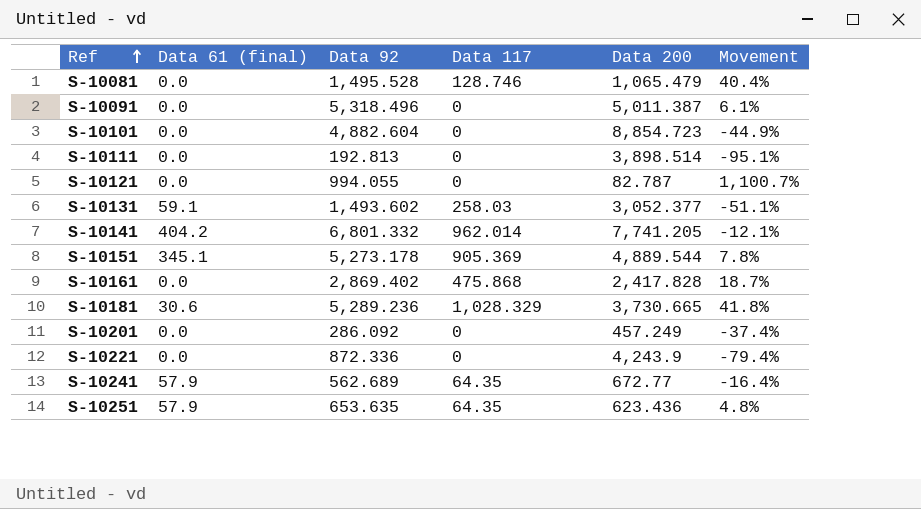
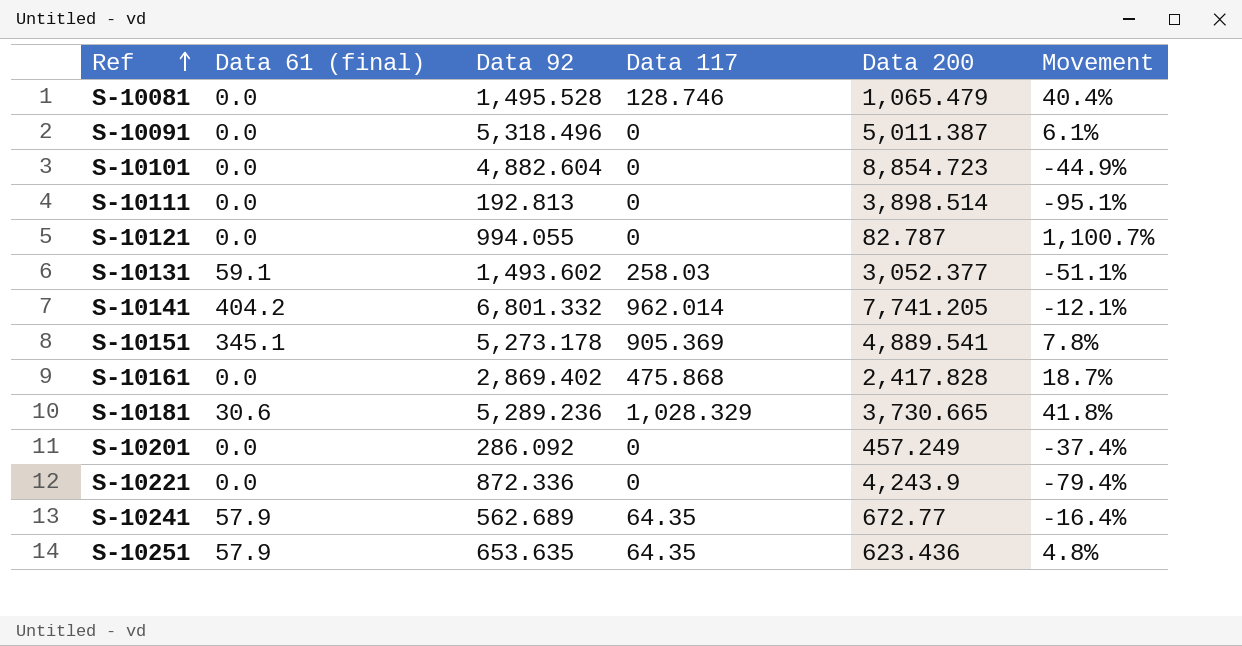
S-10151 | Data 200: 4,889.544 -> 4,889.541

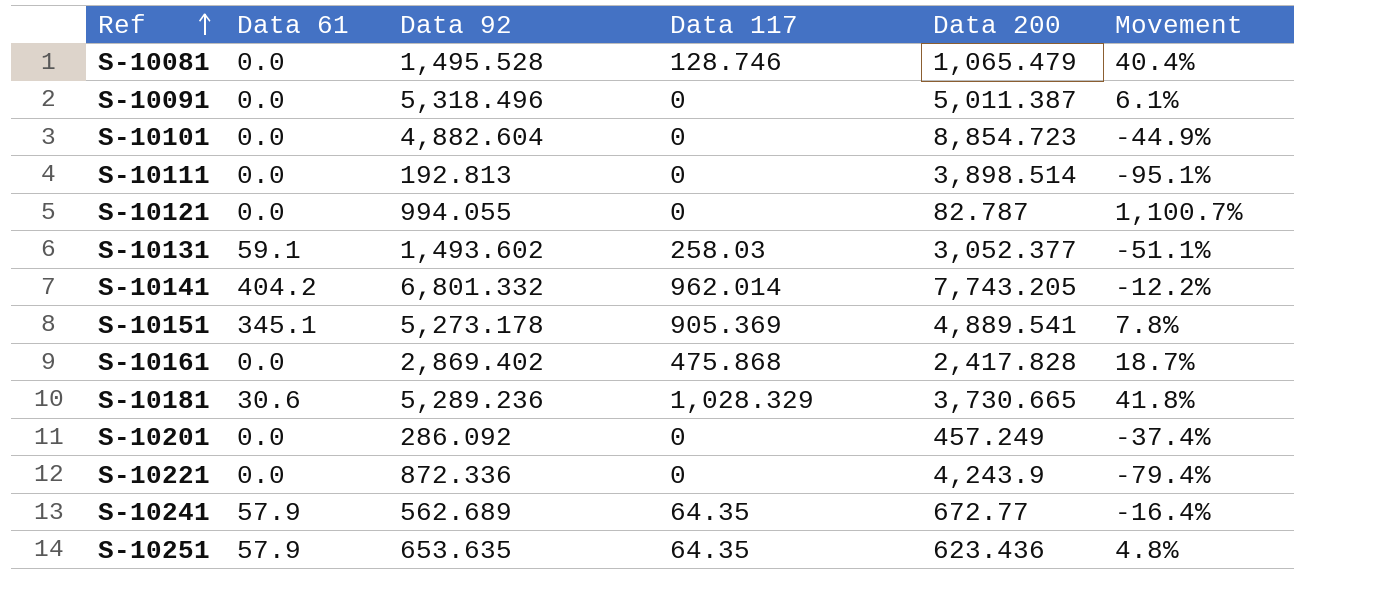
column name: Data 61 (final) -> Data 61
S-10141 | Data 200: 7,741.205 -> 7,743.205
S-10141 | Movement: -12.1% -> -12.2%

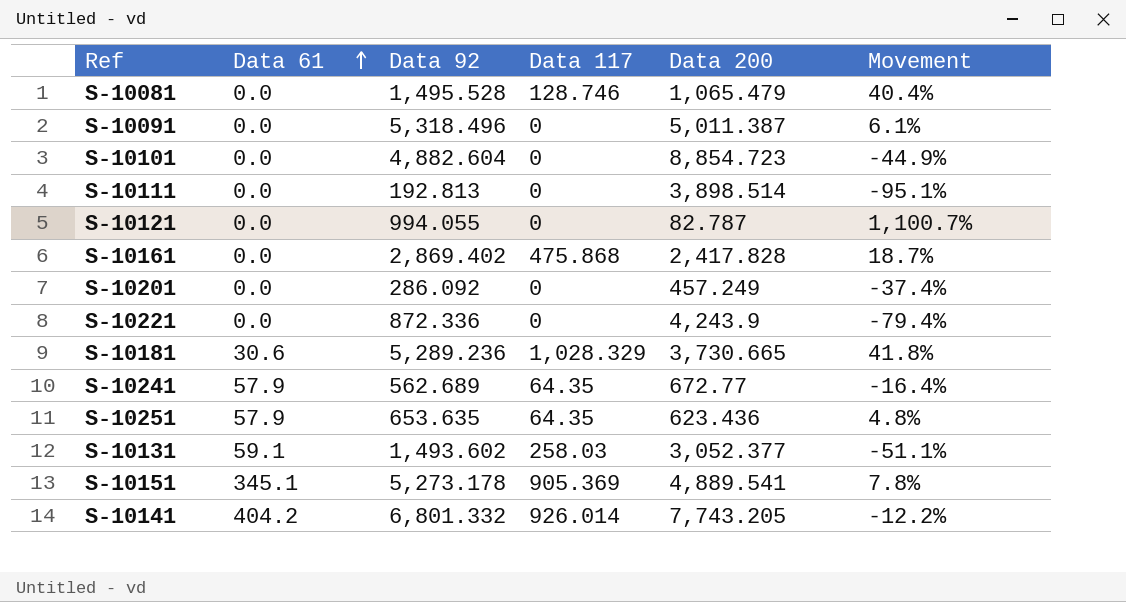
row order: Ref ascending -> Data 61 ascending
S-10141 | Data 117: 962.014 -> 926.014

